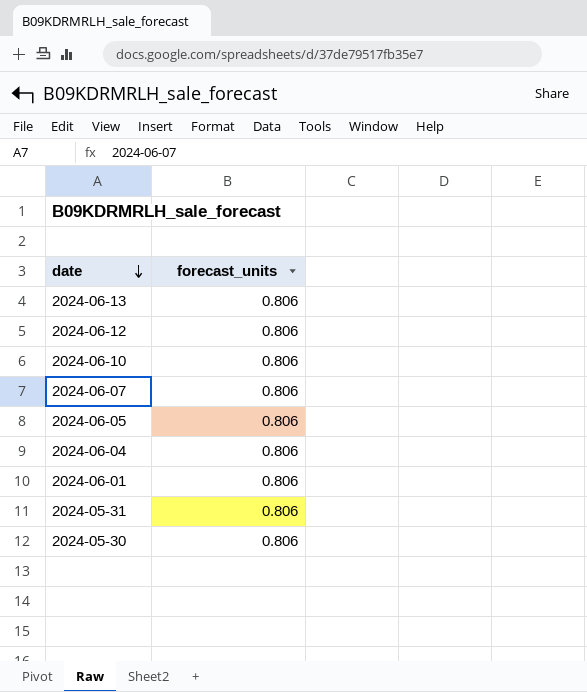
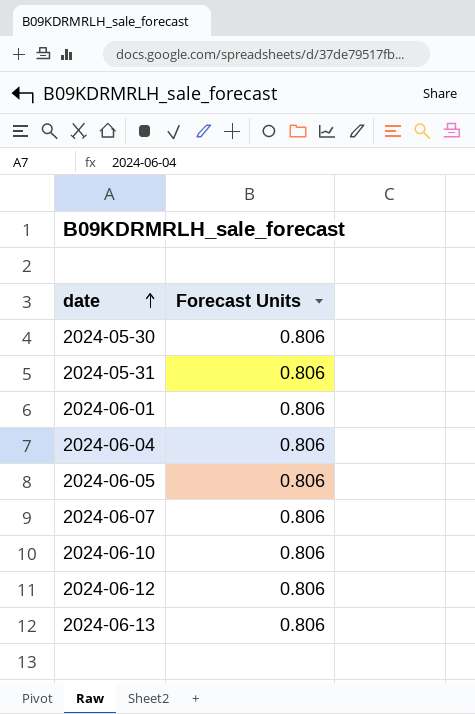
row order: date descending -> date ascending
column name: forecast_units -> Forecast Units

